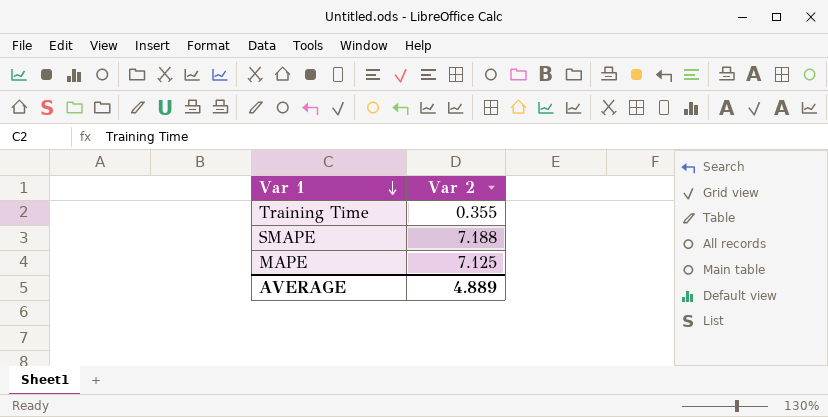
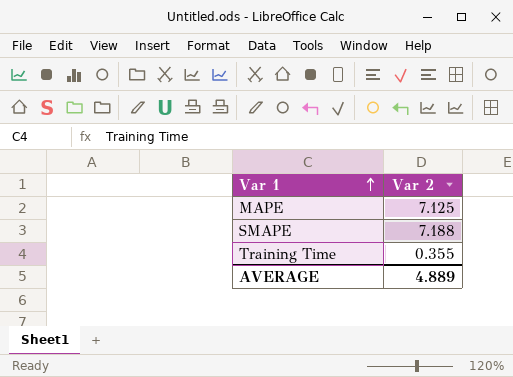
row order: Var 1 descending -> Var 1 ascending

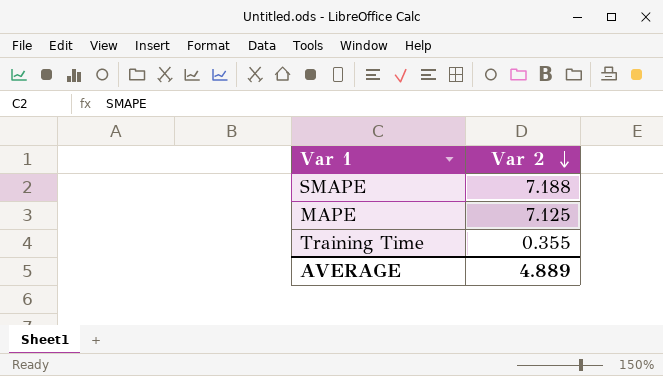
row order: Var 1 ascending -> Var 2 descending

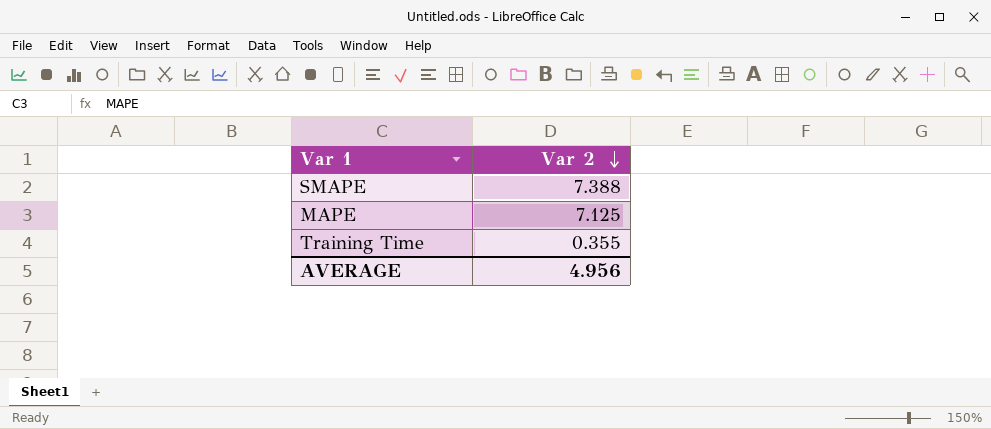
SMAPE | Var 2: 7.188 -> 7.388
AVERAGE | Var 2: 4.889 -> 4.956

